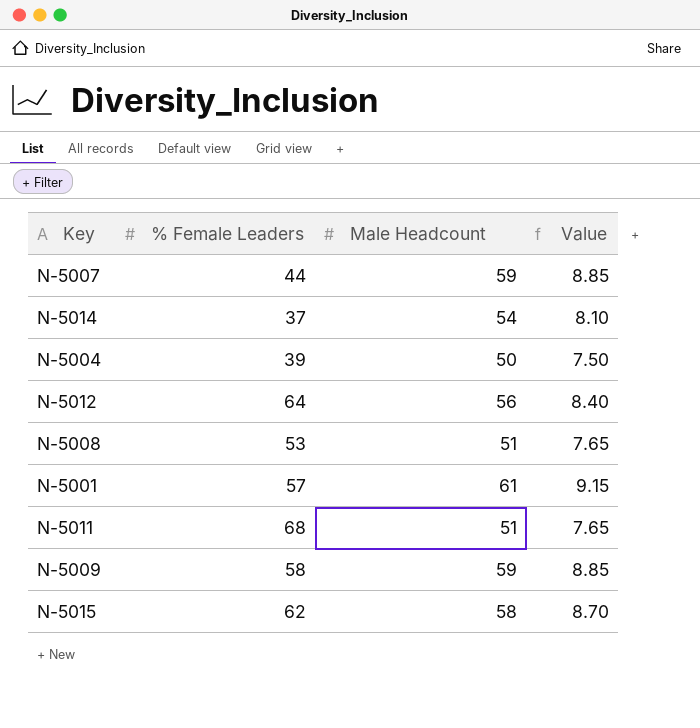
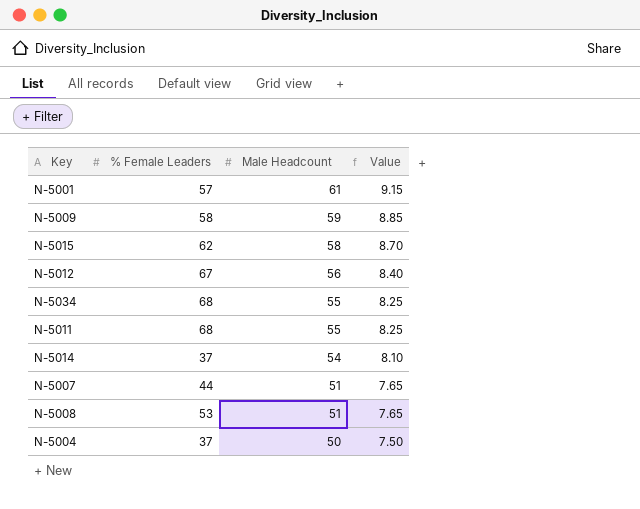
row order: none -> Male Headcount descending
N-5012 | % Female Leaders: 64 -> 67
row N-5034: none -> 68 | 55 | 8.25
N-5011 | Male Headcount: 51 -> 55
N-5011 | Value: 7.65 -> 8.25
N-5007 | Male Headcount: 59 -> 51
N-5007 | Value: 8.85 -> 7.65
N-5004 | % Female Leaders: 39 -> 37

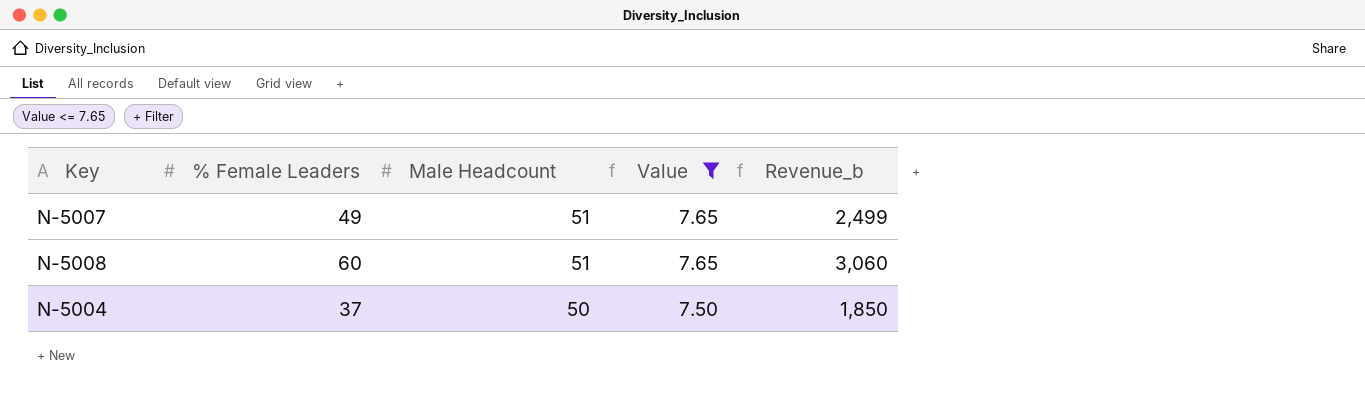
filter: none -> Value <= 7.65
column Revenue_b | formula: none -> [% Female Leaders] * [Male Headcount]
N-5007 | % Female Leaders: 44 -> 49
N-5008 | % Female Leaders: 53 -> 60

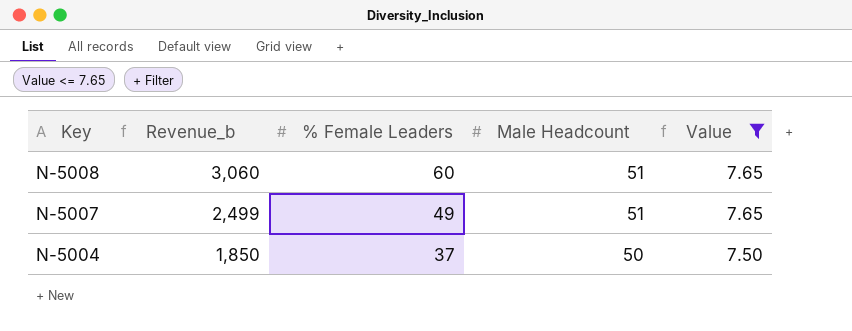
row order: Male Headcount descending -> Key descending
column Revenue_b | position: 5 -> 2

